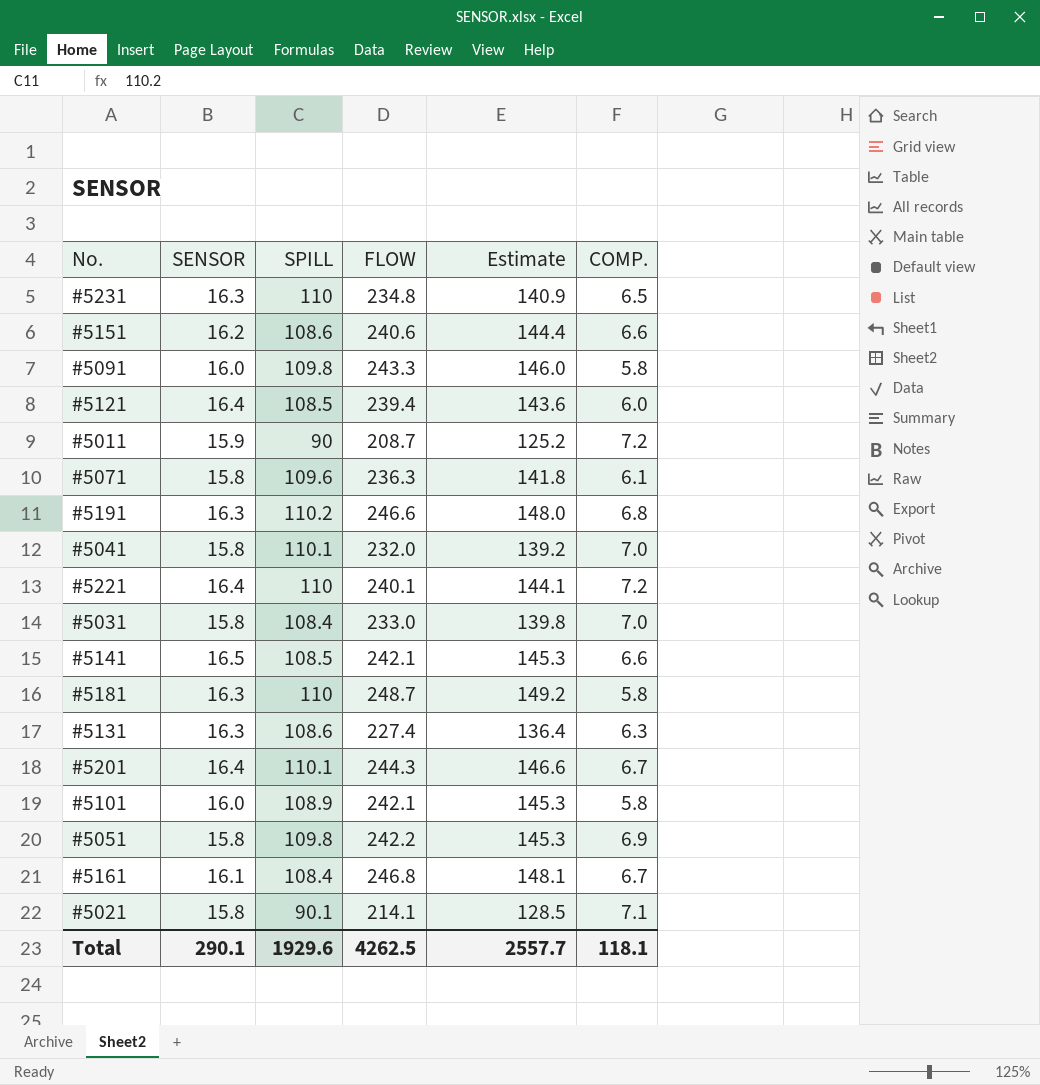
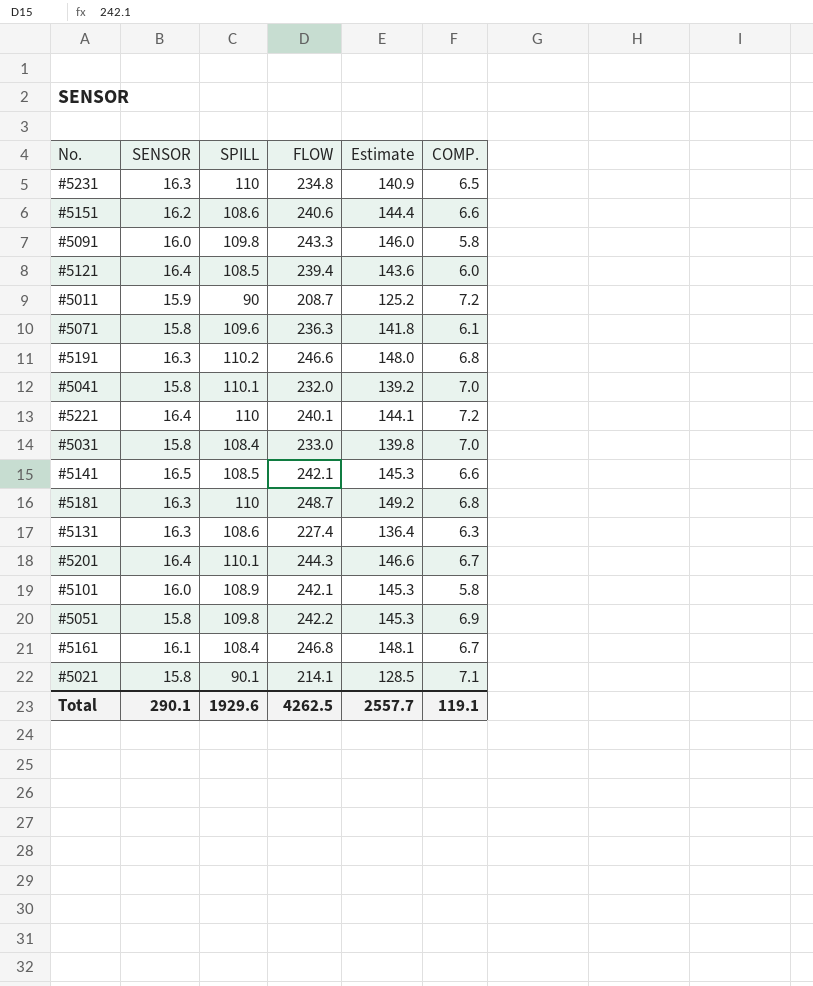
#5181 | COMP.: 5.8 -> 6.8
Total | COMP.: 118.1 -> 119.1

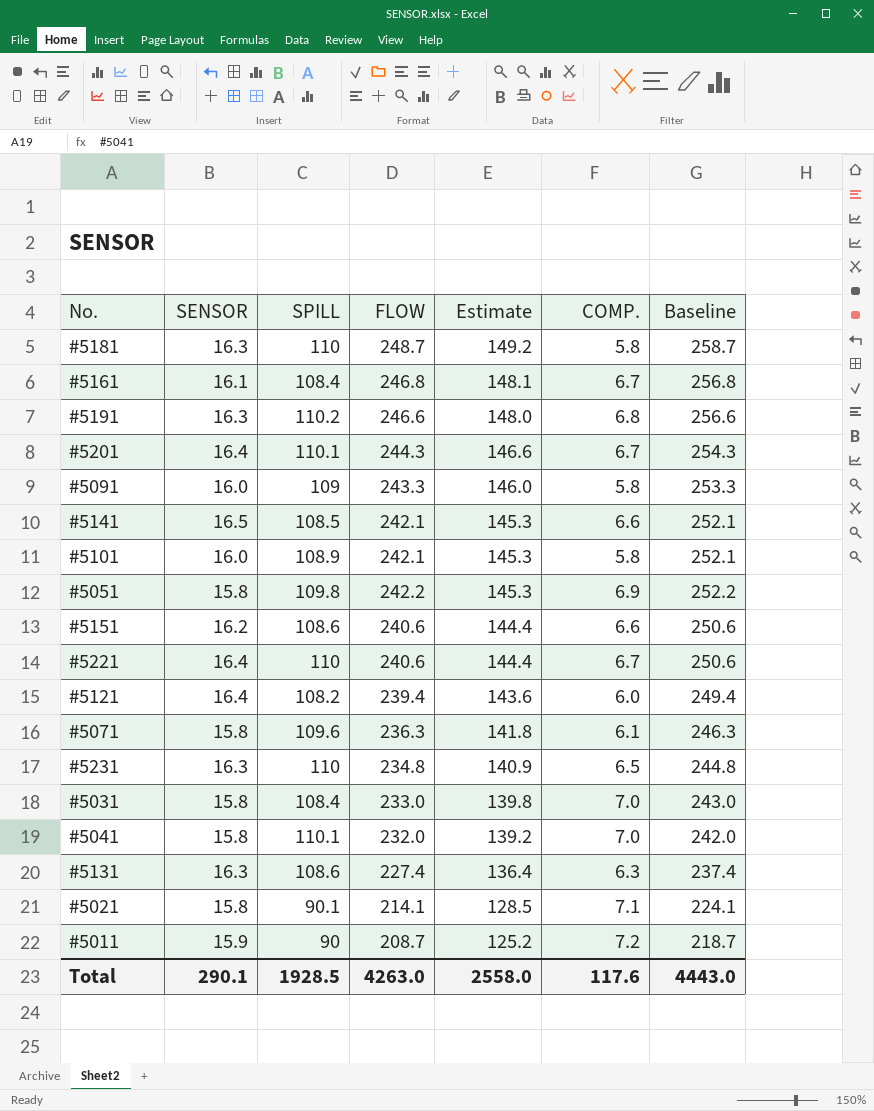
row order: none -> Estimate descending
column Baseline | formula: none -> [FLOW] + 10
#5181 | COMP.: 6.8 -> 5.8
#5091 | SPILL: 109.8 -> 109
#5221 | FLOW: 240.1 -> 240.6
#5221 | Estimate: 144.1 -> 144.4
#5221 | COMP.: 7.2 -> 6.7
#5121 | SPILL: 108.5 -> 108.2
Total | SPILL: 1929.6 -> 1928.5
Total | FLOW: 4262.5 -> 4263.0
Total | Estimate: 2557.7 -> 2558.0
Total | COMP.: 119.1 -> 117.6

